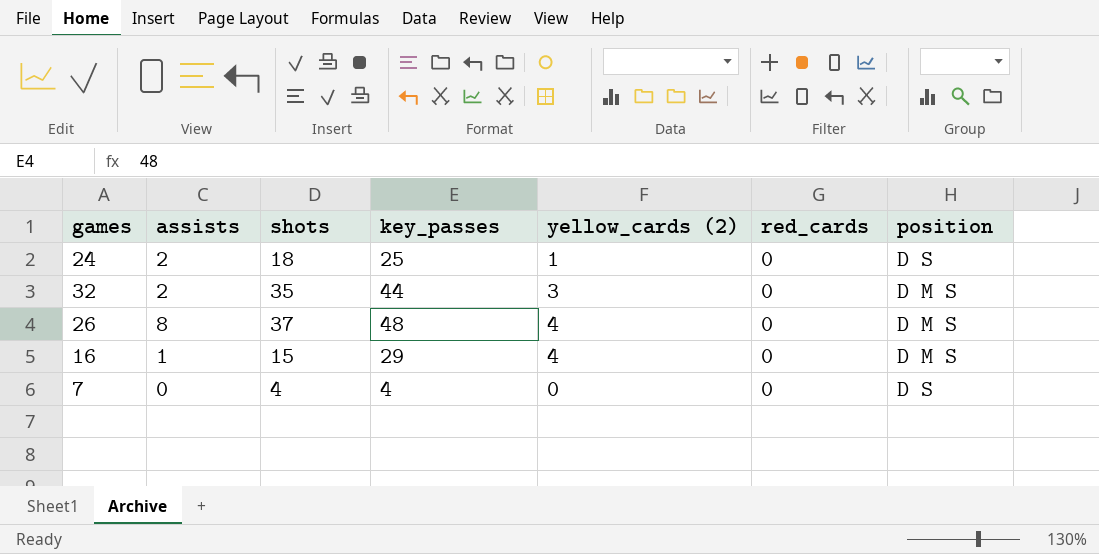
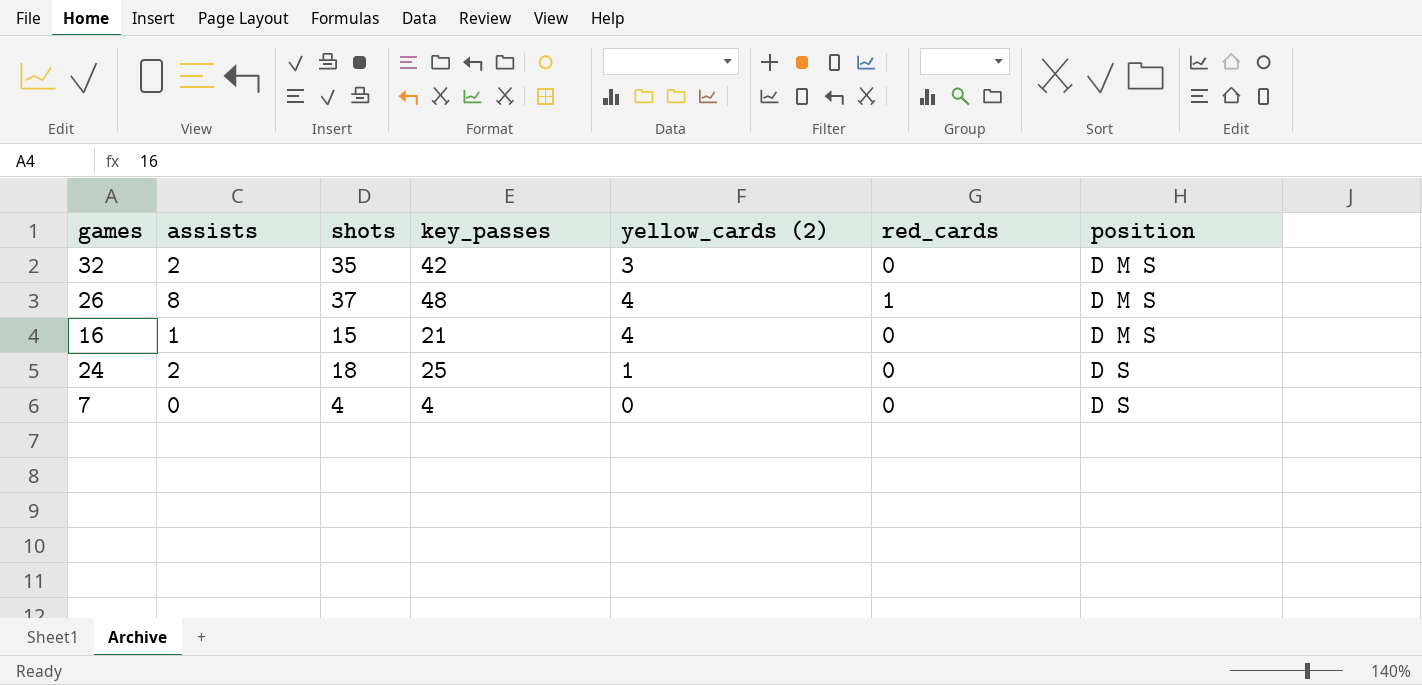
row order: none -> position ascending
32 | key_passes: 44 -> 42
26 | red_cards: 0 -> 1
16 | key_passes: 29 -> 21

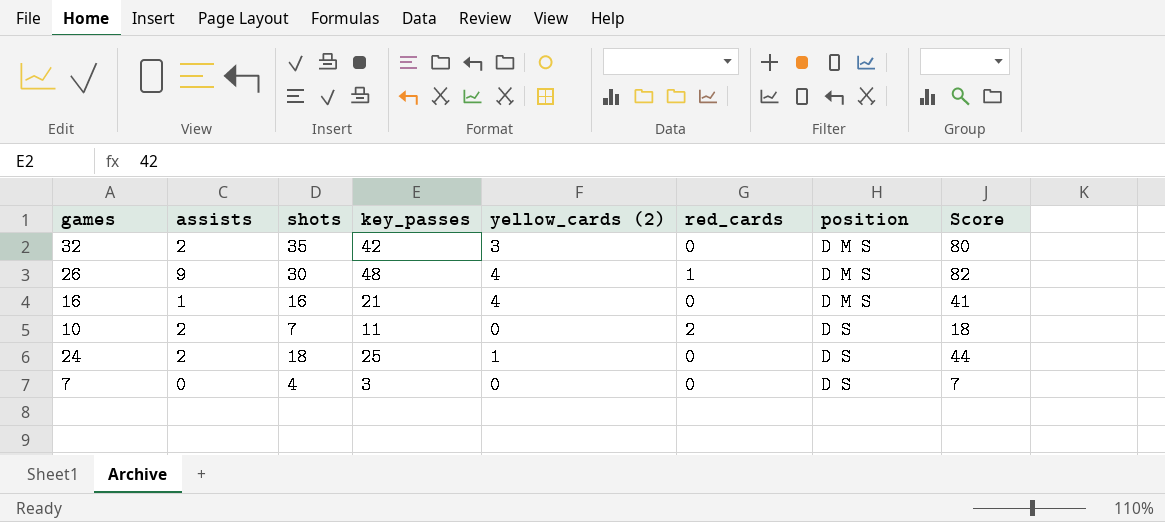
column Score | formula: none -> [shots] + [key_passes] + [yellow_cards (2)]
26 | assists: 8 -> 9
26 | shots: 37 -> 30
16 | shots: 15 -> 16
row 10: none -> 2 | 7 | 11 | 0 | 2 | D S | 18
7 | key_passes: 4 -> 3

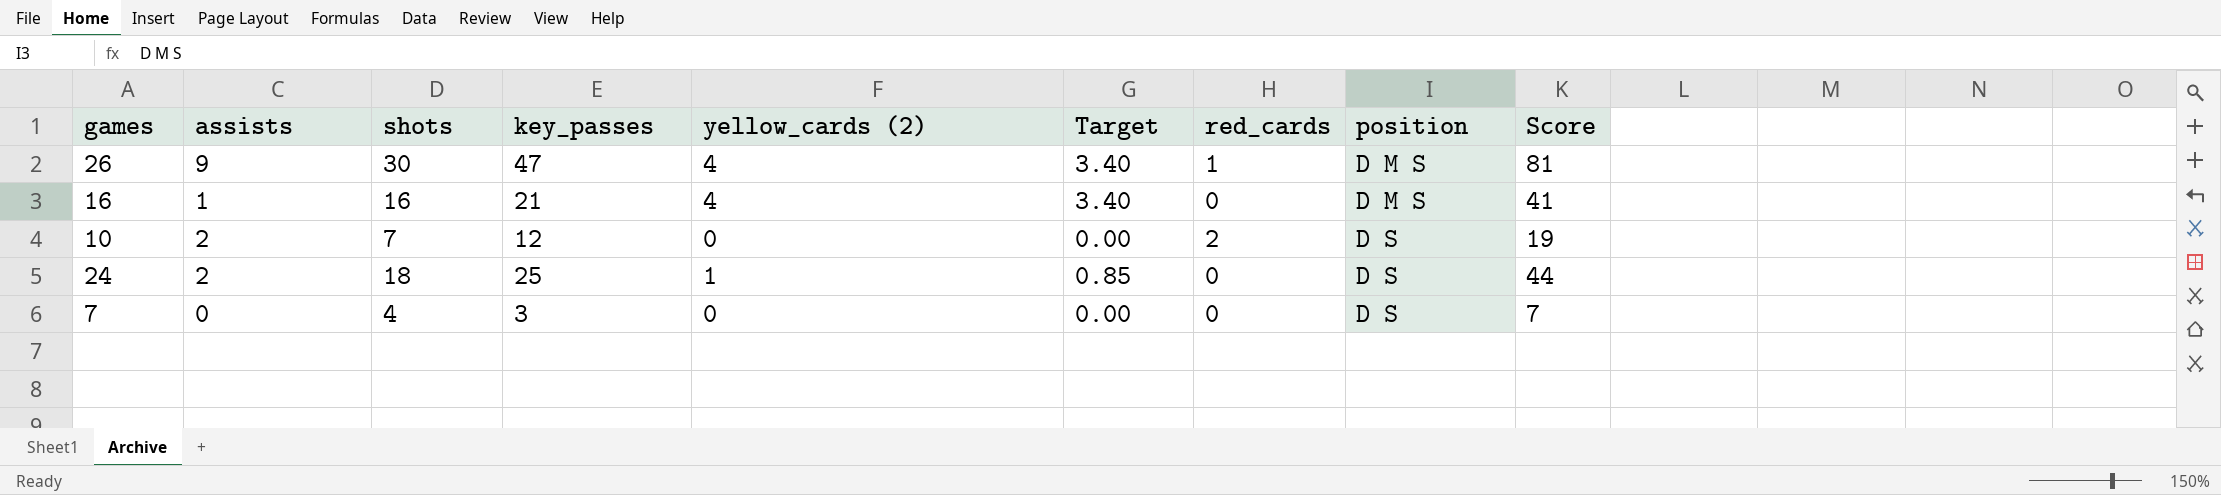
column Target | formula: none -> [yellow_cards (2)] * 0.85
row 32: 2 | 35 | 42 | 3 | 0 | D M S | 80 -> none
26 | key_passes: 48 -> 47
26 | Score: 82 -> 81
10 | key_passes: 11 -> 12
10 | Score: 18 -> 19

